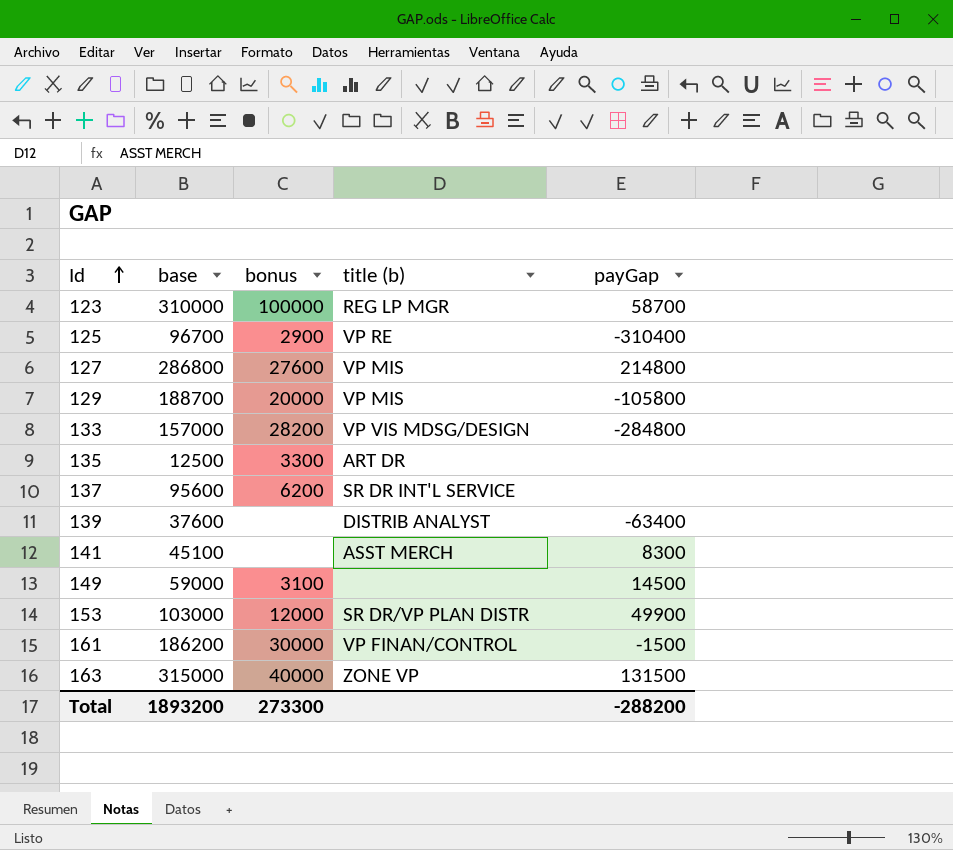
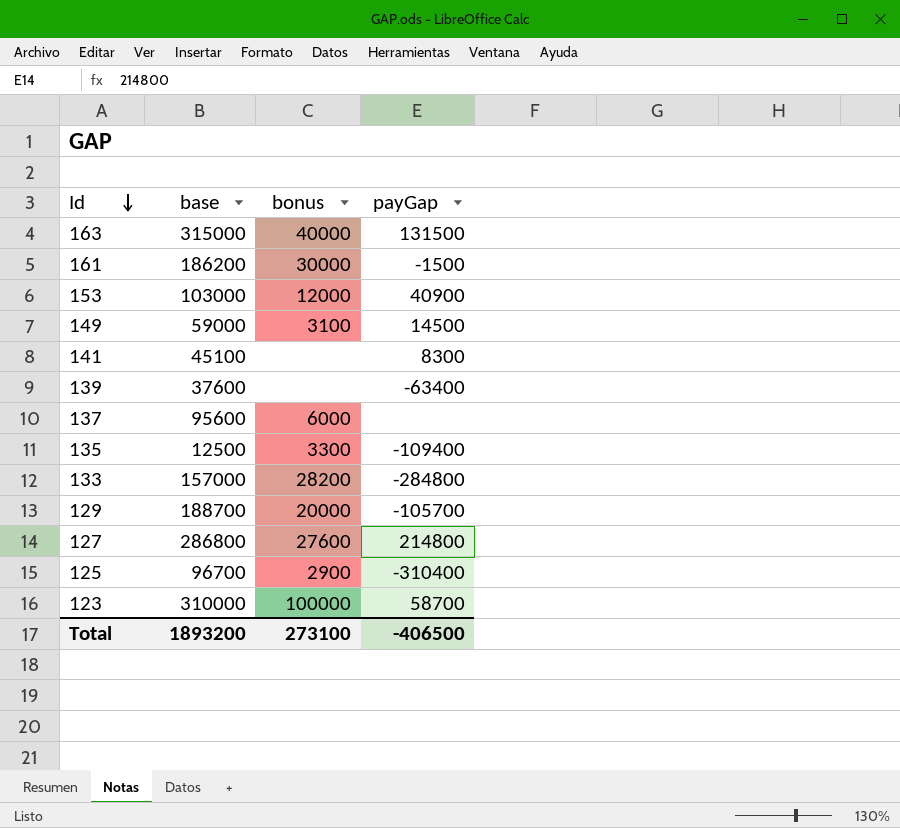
row order: Id ascending -> Id descending
column title (b) | position: 4 -> none
153 | payGap: 49900 -> 40900
137 | bonus: 6200 -> 6000
135 | payGap: none -> -109400
129 | payGap: -105800 -> -105700
Total | bonus: 273300 -> 273100
Total | payGap: -288200 -> -406500

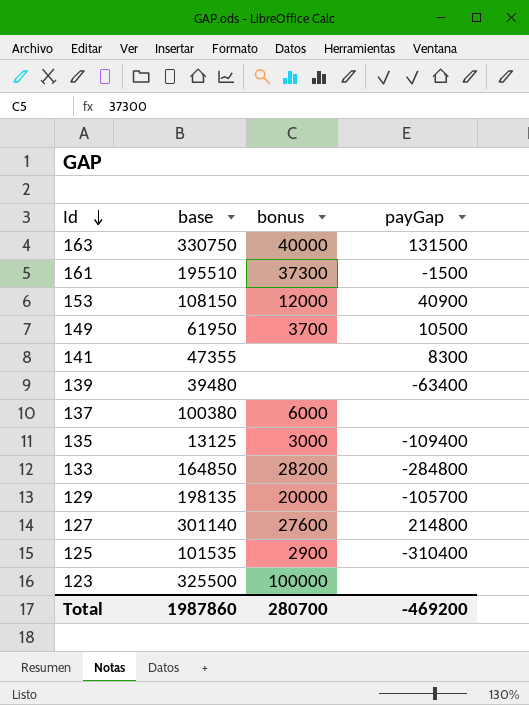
163 | base: 315000 -> 330750
161 | base: 186200 -> 195510
161 | bonus: 30000 -> 37300
153 | base: 103000 -> 108150
149 | base: 59000 -> 61950
149 | bonus: 3100 -> 3700
149 | payGap: 14500 -> 10500
141 | base: 45100 -> 47355
139 | base: 37600 -> 39480
137 | base: 95600 -> 100380
135 | base: 12500 -> 13125
135 | bonus: 3300 -> 3000
133 | base: 157000 -> 164850
129 | base: 188700 -> 198135
127 | base: 286800 -> 301140
125 | base: 96700 -> 101535
123 | base: 310000 -> 325500
123 | payGap: 58700 -> none
Total | base: 1893200 -> 1987860
Total | bonus: 273100 -> 280700
Total | payGap: -406500 -> -469200

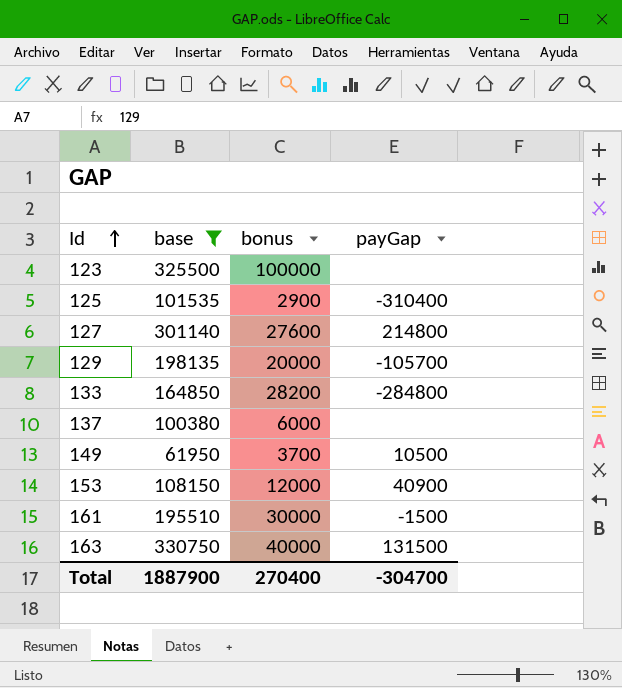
filter: none -> base >= 61950
row order: Id descending -> Id ascending
161 | bonus: 37300 -> 30000
Total | base: 1987860 -> 1887900
Total | bonus: 280700 -> 270400
Total | payGap: -469200 -> -304700

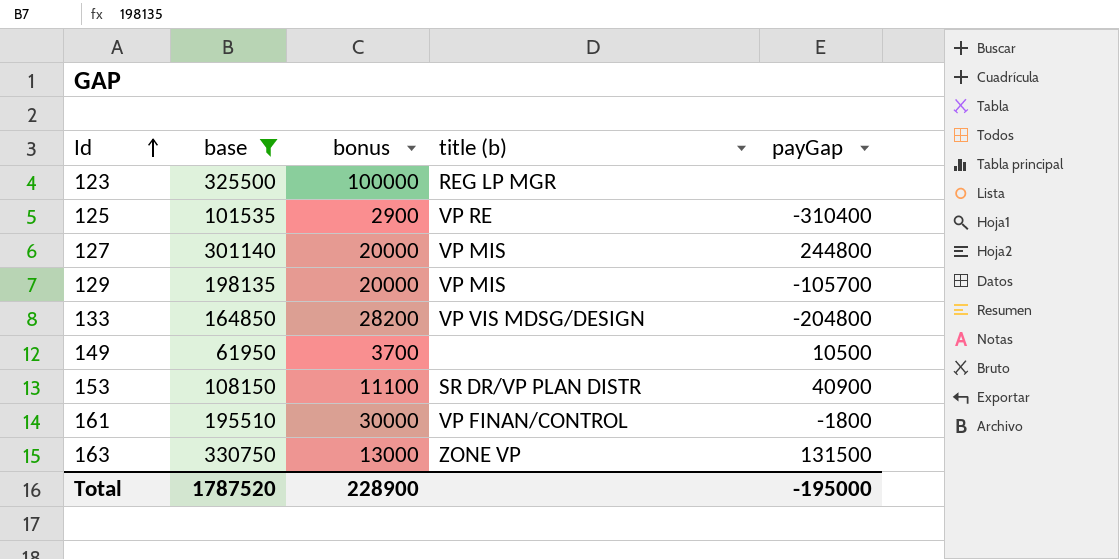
column title (b) | position: none -> 4
row 137: 100380 | 6000 | none -> none
127 | bonus: 27600 -> 20000
127 | payGap: 214800 -> 244800
133 | payGap: -284800 -> -204800
153 | bonus: 12000 -> 11100
161 | payGap: -1500 -> -1800
163 | bonus: 40000 -> 13000
Total | base: 1887900 -> 1787520
Total | bonus: 270400 -> 228900
Total | payGap: -304700 -> -195000

